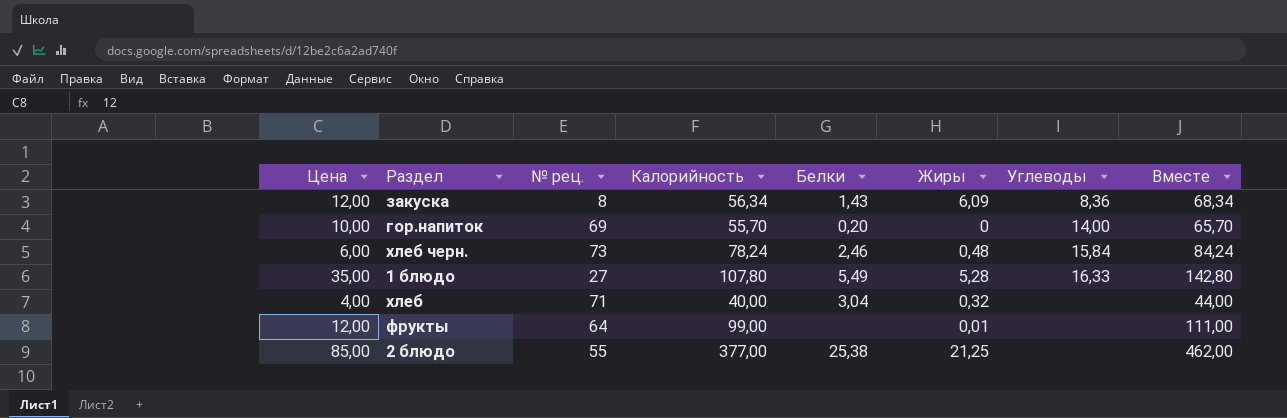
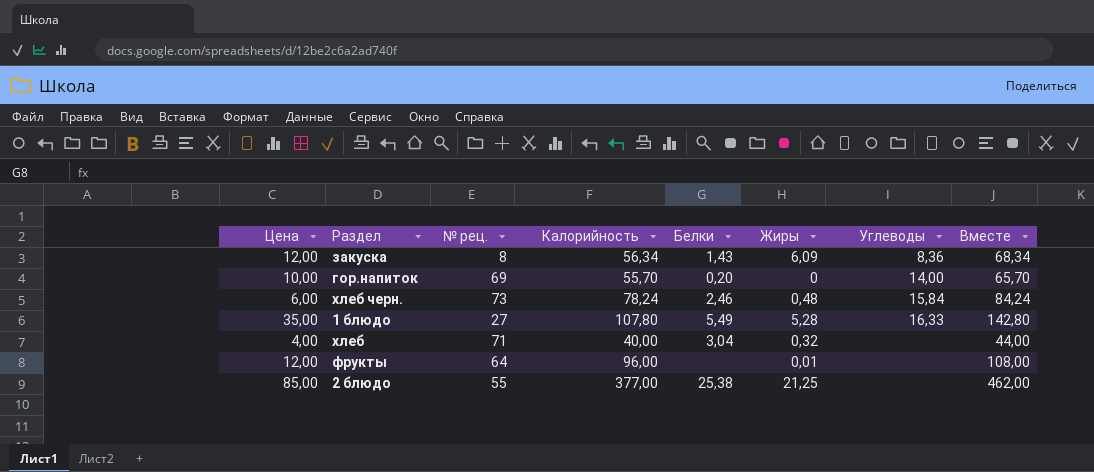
фрукты | Калорийность: 99,00 -> 96,00
фрукты | Вместе: 111,00 -> 108,00

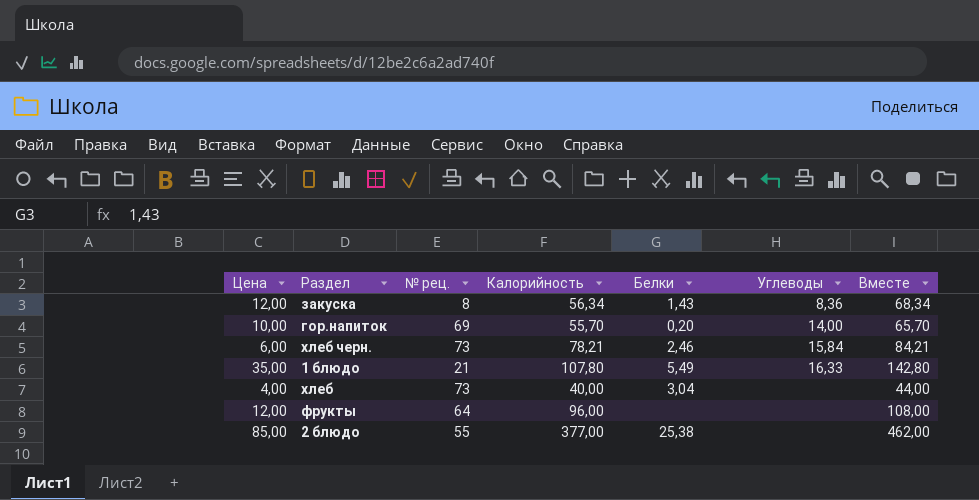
column Жиры | position: 6 -> none
хлеб черн. | Калорийность: 78,24 -> 78,21
хлеб черн. | Вместе: 84,24 -> 84,21
1 блюдо | № рец.: 27 -> 21
хлеб | № рец.: 71 -> 73

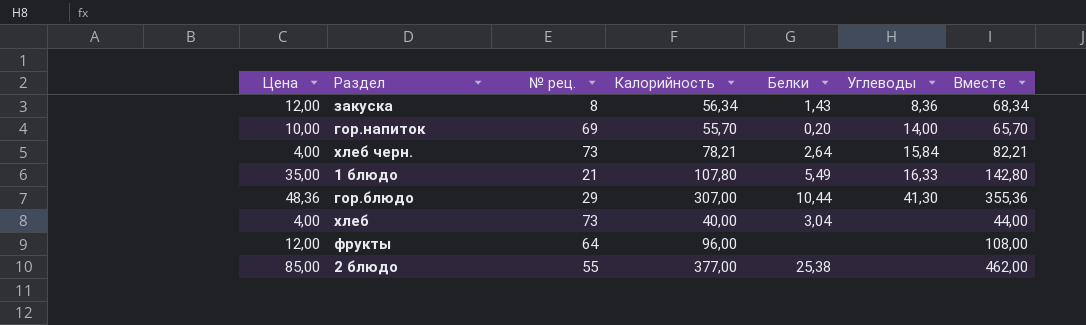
хлеб черн. | Цена: 6,00 -> 4,00
хлеб черн. | Белки: 2,46 -> 2,64
хлеб черн. | Вместе: 84,21 -> 82,21
row гор.блюдо: none -> 48,36 | 29 | 307,00 | 10,44 | 41,30 | 355,36

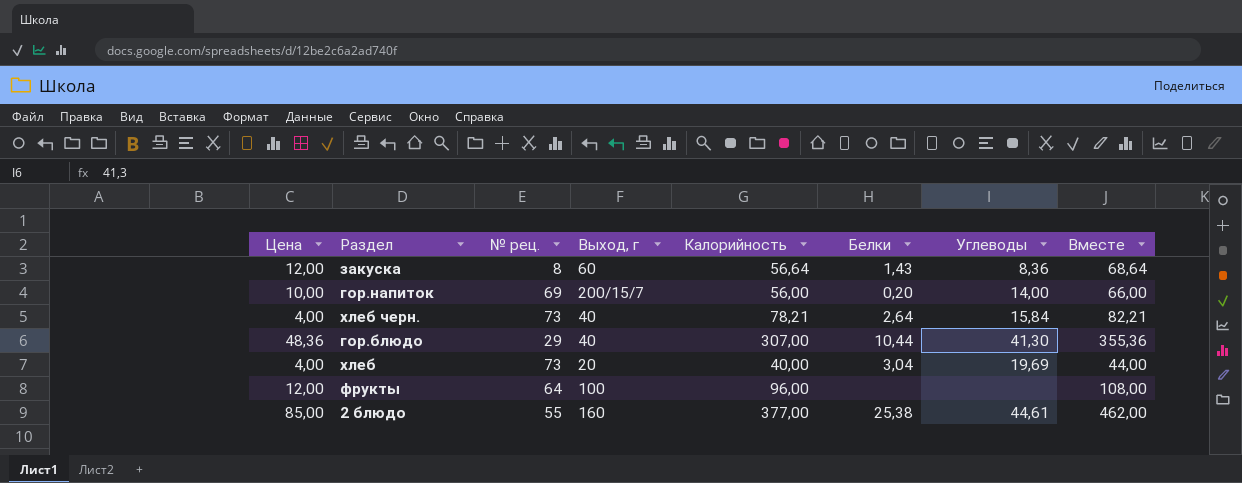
column Выход, г | position: none -> 4
row 1 блюдо: 35,00 | 21 | 107,80 | 5,49 | 16,33 | 142,80 -> none
закуска | Калорийность: 56,34 -> 56,64
закуска | Вместе: 68,34 -> 68,64
гор.напиток | Калорийность: 55,70 -> 56,00
гор.напиток | Вместе: 65,70 -> 66,00
хлеб | Углеводы: none -> 19,69
2 блюдо | Углеводы: none -> 44,61

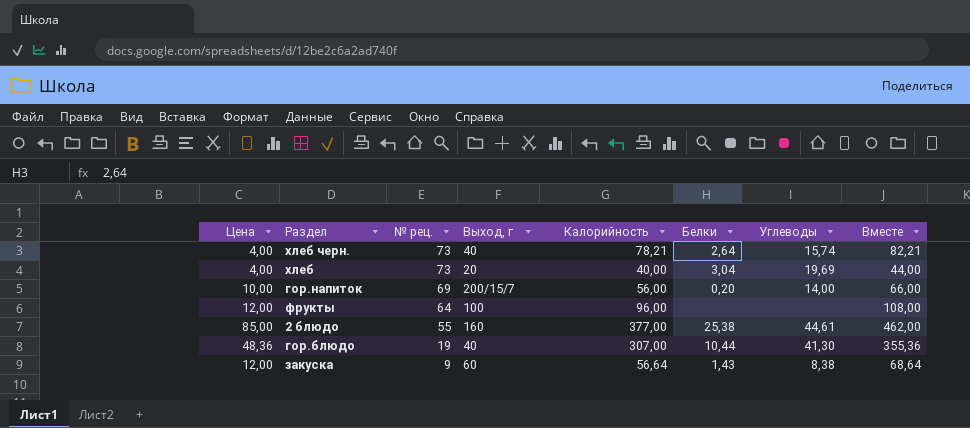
row order: none -> № рец. descending
хлеб черн. | Углеводы: 15,84 -> 15,74
гор.блюдо | № рец.: 29 -> 19
закуска | № рец.: 8 -> 9
закуска | Углеводы: 8,36 -> 8,38

